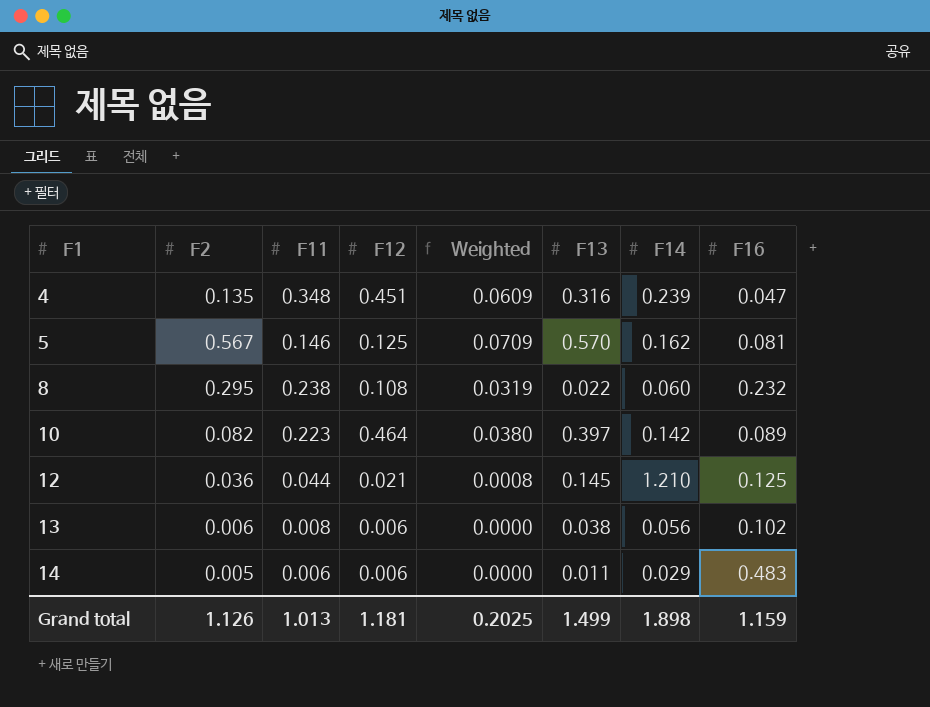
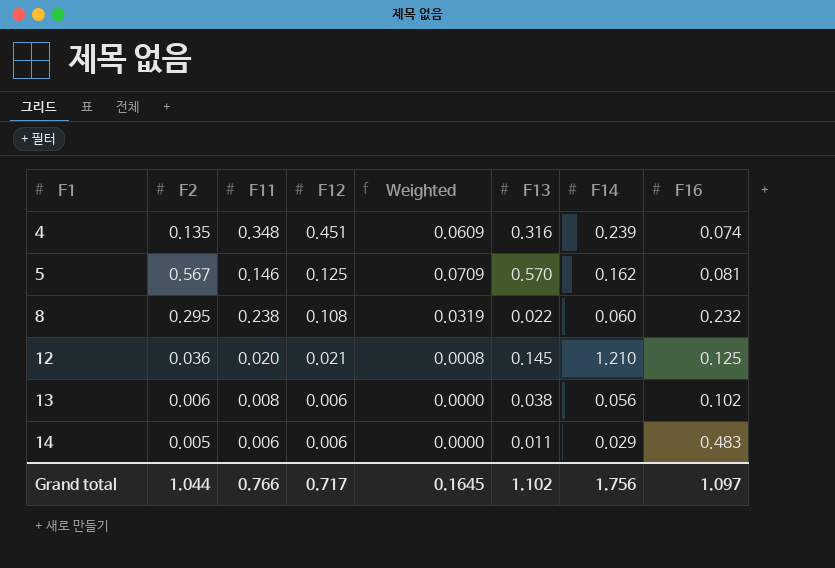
row 10: 0.082 | 0.223 | 0.464 | 0.0380 | 0.397 | 0.142 | 0.089 -> none
4 | F16: 0.047 -> 0.074
12 | F11: 0.044 -> 0.020
Grand total | F2: 1.126 -> 1.044
Grand total | F11: 1.013 -> 0.766
Grand total | F12: 1.181 -> 0.717
Grand total | Weighted: 0.2025 -> 0.1645
Grand total | F13: 1.499 -> 1.102
Grand total | F14: 1.898 -> 1.756
Grand total | F16: 1.159 -> 1.097

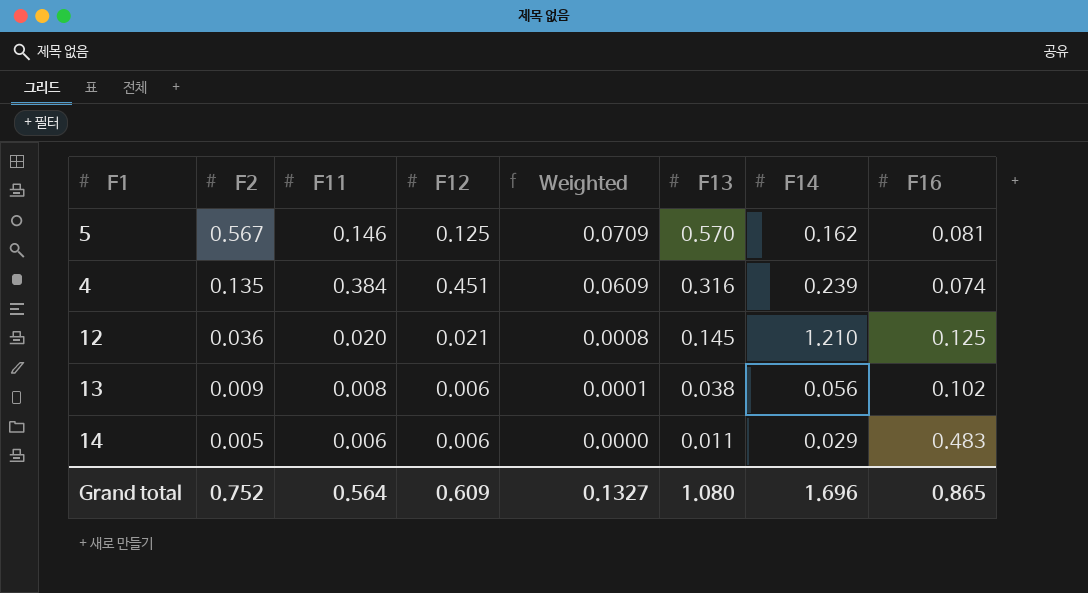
row order: F1 ascending -> F2 descending
row 8: 0.295 | 0.238 | 0.108 | 0.0319 | 0.022 | 0.060 | 0.232 -> none
4 | F11: 0.348 -> 0.384
13 | F2: 0.006 -> 0.009
13 | Weighted: 0.0000 -> 0.0001
Grand total | F2: 1.044 -> 0.752
Grand total | F11: 0.766 -> 0.564
Grand total | F12: 0.717 -> 0.609
Grand total | Weighted: 0.1645 -> 0.1327
Grand total | F13: 1.102 -> 1.080
Grand total | F14: 1.756 -> 1.696
Grand total | F16: 1.097 -> 0.865

